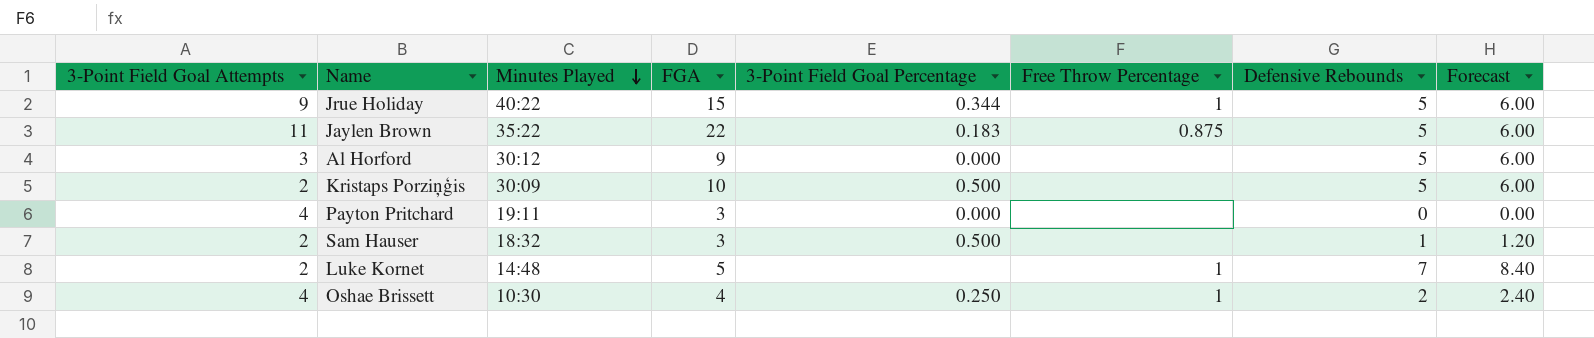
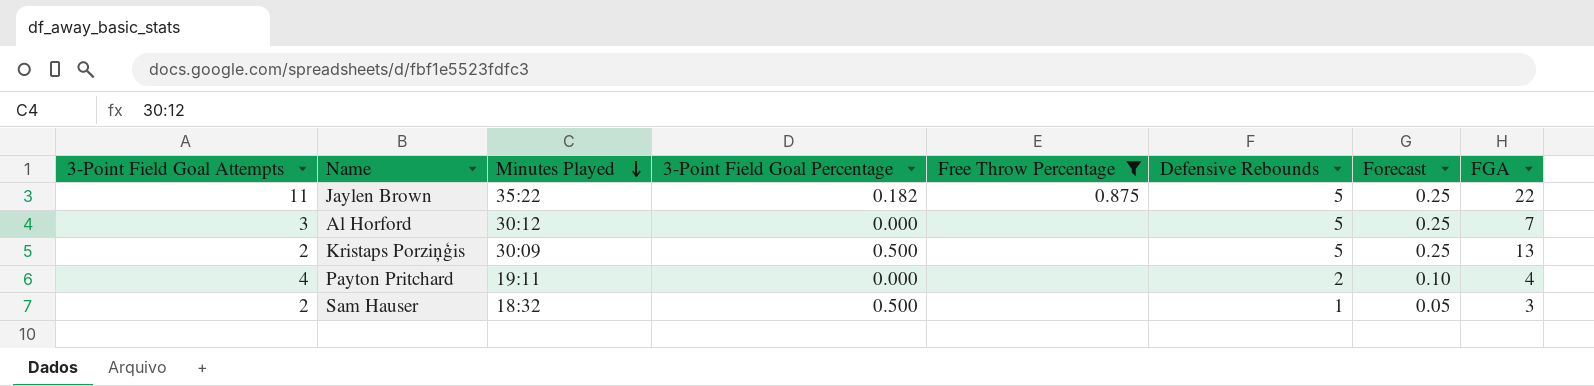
filter: none -> Free Throw Percentage != 1
column Forecast | formula: [Defensive Rebounds] * 1.2 -> [Defensive Rebounds] * 0.05
column FGA | position: 4 -> 8
Jaylen Brown | 3-Point Field Goal Percentage: 0.183 -> 0.182
Al Horford | FGA: 9 -> 7
Kristaps Porziņģis | FGA: 10 -> 13
Payton Pritchard | Defensive Rebounds: 0 -> 2
Payton Pritchard | FGA: 3 -> 4

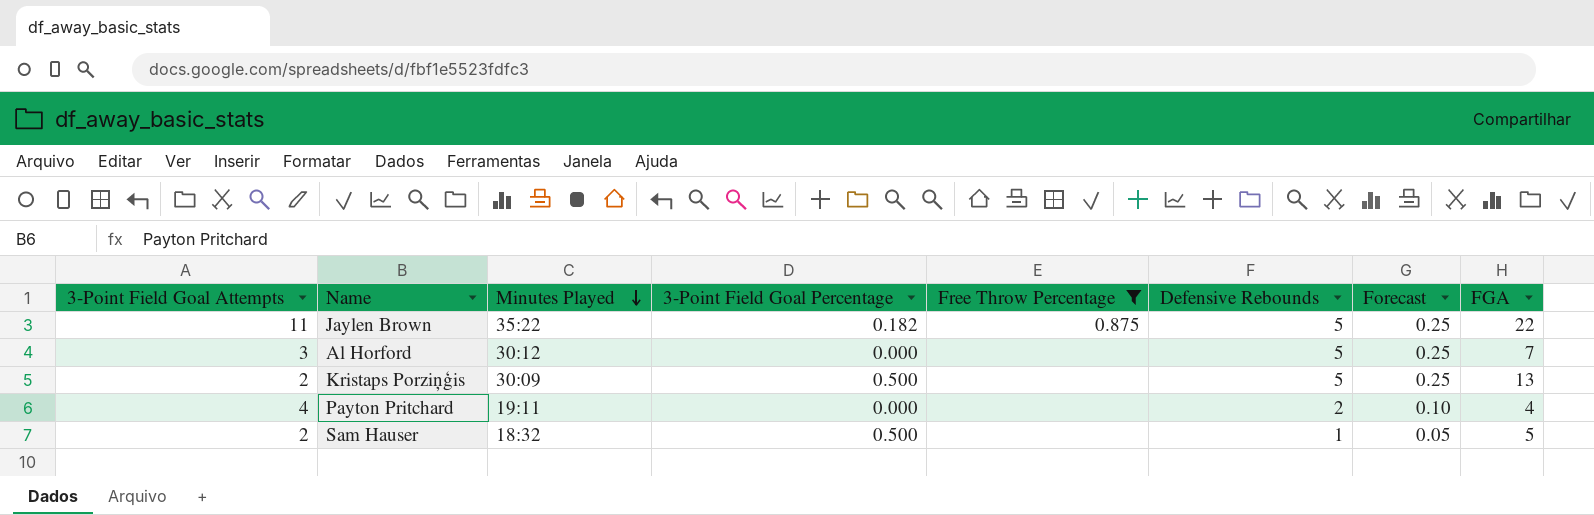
Sam Hauser | FGA: 3 -> 5

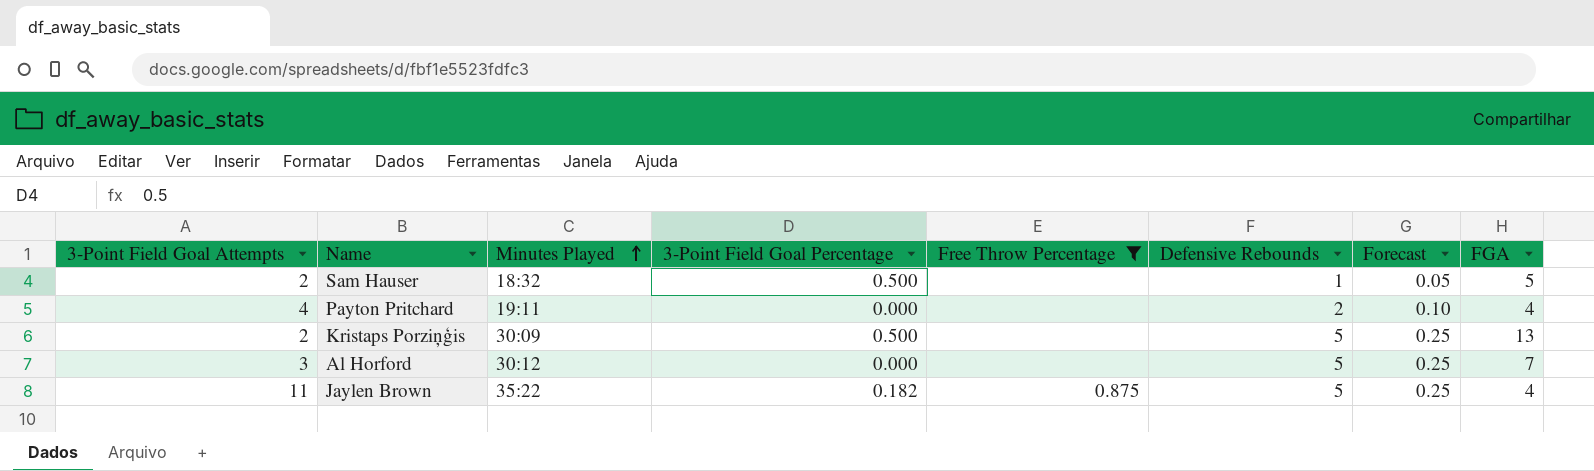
row order: Minutes Played descending -> Minutes Played ascending
Jaylen Brown | FGA: 22 -> 4

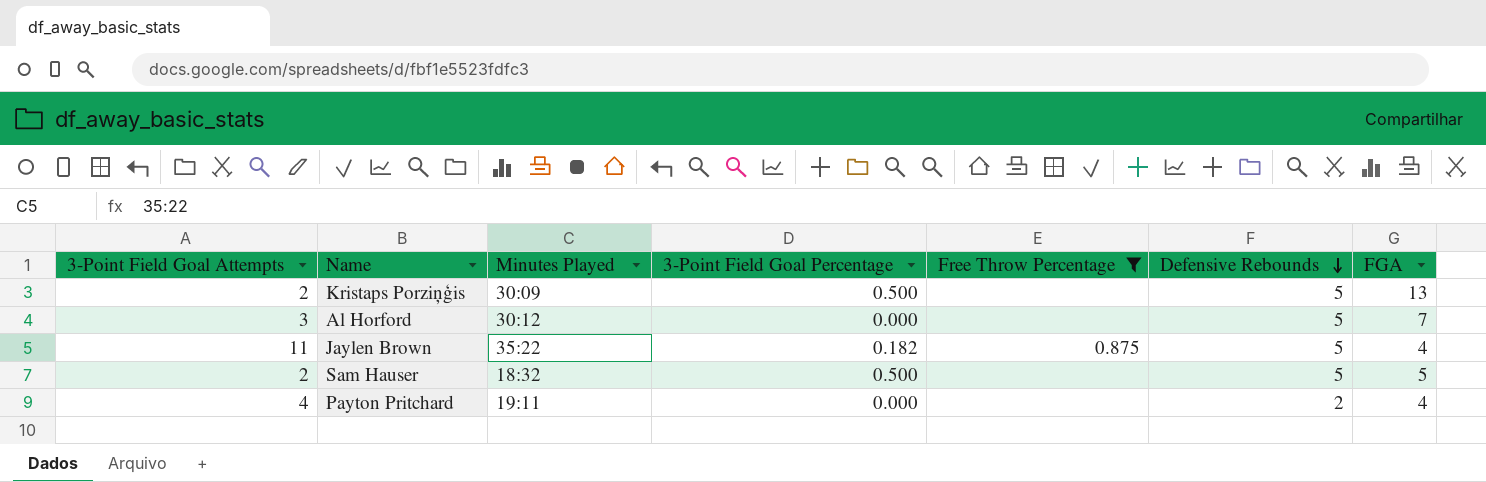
row order: Minutes Played ascending -> Defensive Rebounds descending
column Forecast | formula: [Defensive Rebounds] * 0.05 -> none
Sam Hauser | Defensive Rebounds: 1 -> 5

